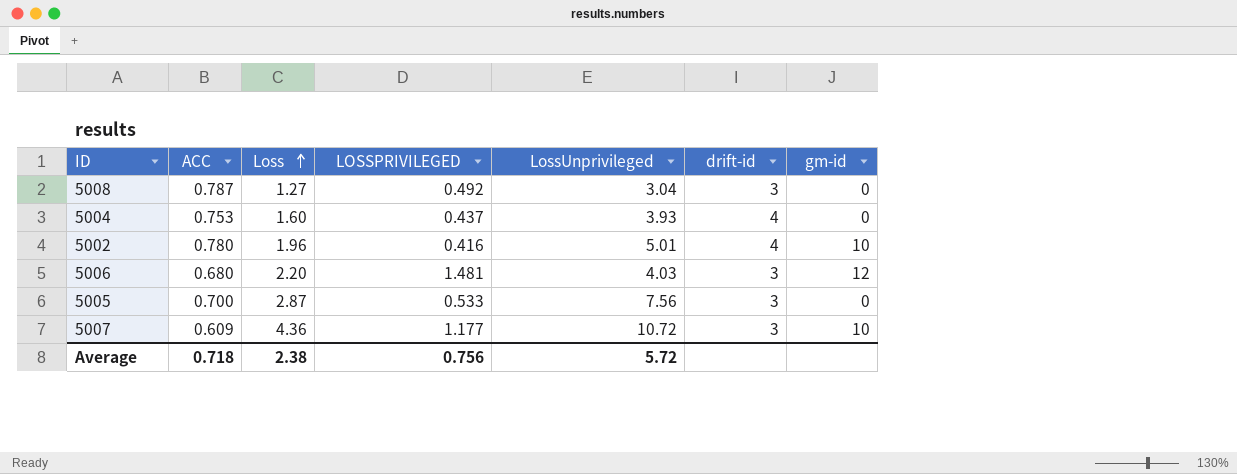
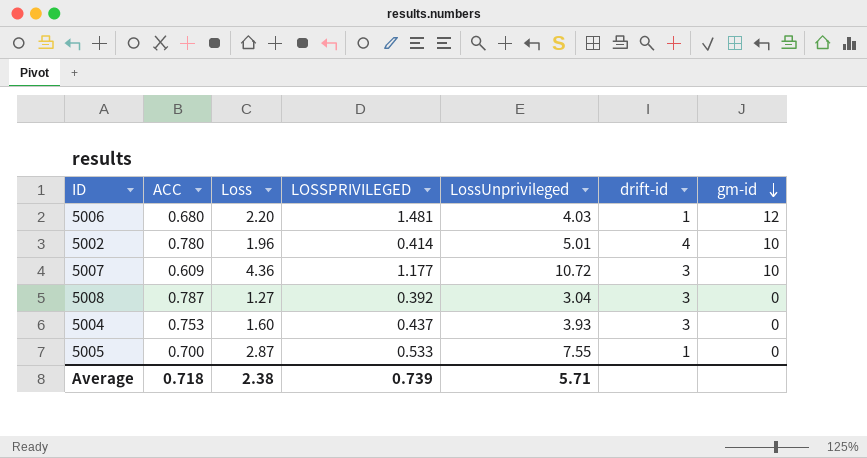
row order: Loss ascending -> gm-id descending
5006 | drift-id: 3 -> 1
5002 | LOSSPRIVILEGED: 0.416 -> 0.414
5008 | LOSSPRIVILEGED: 0.492 -> 0.392
5004 | drift-id: 4 -> 3
5005 | LossUnprivileged: 7.56 -> 7.55
5005 | drift-id: 3 -> 1
Average | LOSSPRIVILEGED: 0.756 -> 0.739
Average | LossUnprivileged: 5.72 -> 5.71

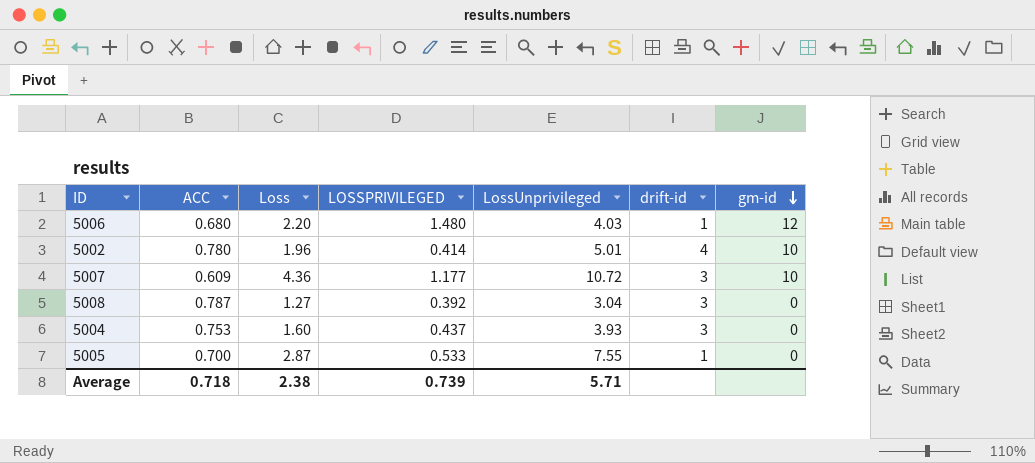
5006 | LOSSPRIVILEGED: 1.481 -> 1.480

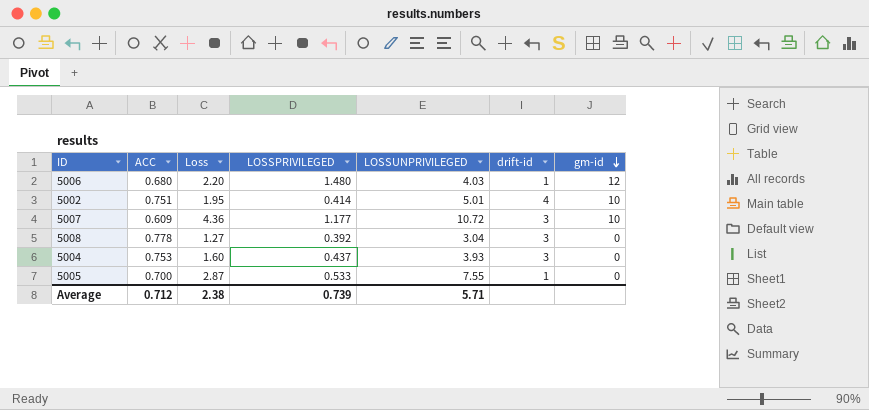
column name: LossUnprivileged -> LOSSUNPRIVILEGED
5002 | ACC: 0.780 -> 0.751
5002 | Loss: 1.96 -> 1.95
5008 | ACC: 0.787 -> 0.778
Average | ACC: 0.718 -> 0.712

